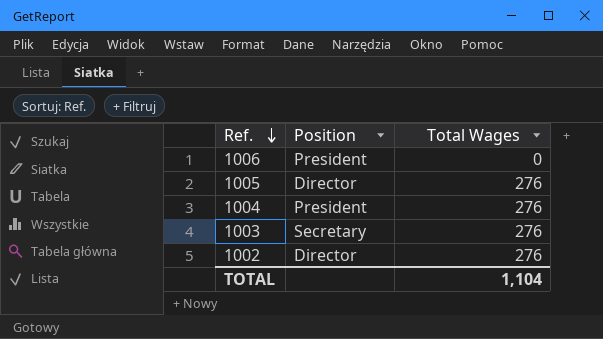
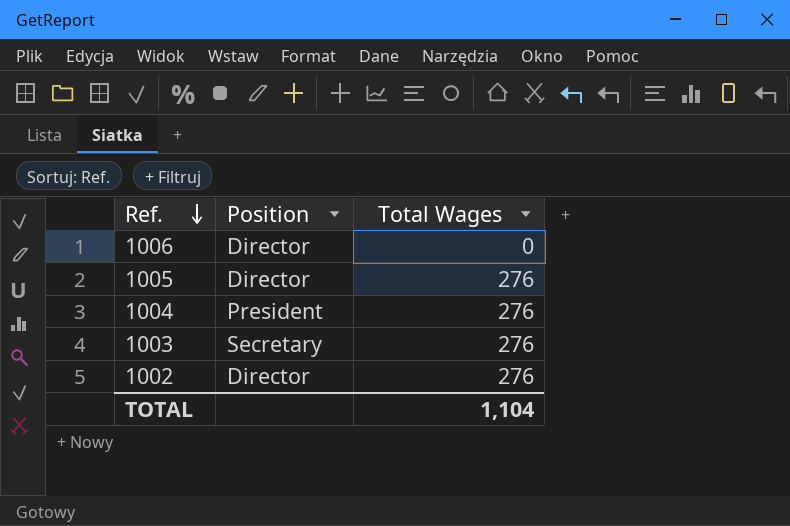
1006 | Position: President -> Director

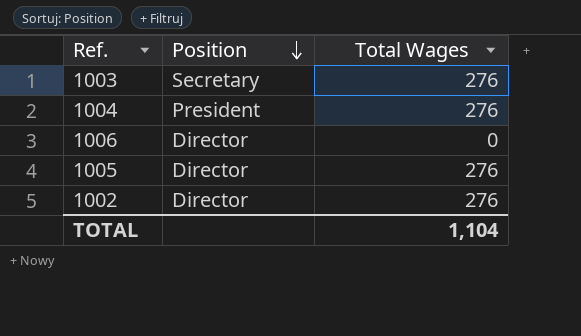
row order: Ref. descending -> Position descending

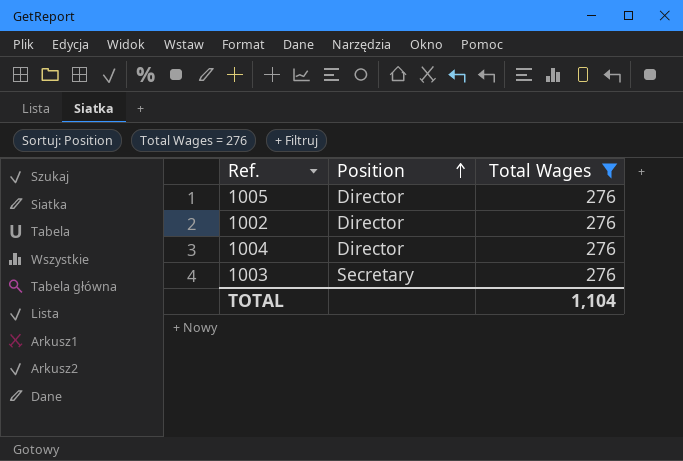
filter: none -> Total Wages = 276
row order: Position descending -> Position ascending
1004 | Position: President -> Director

